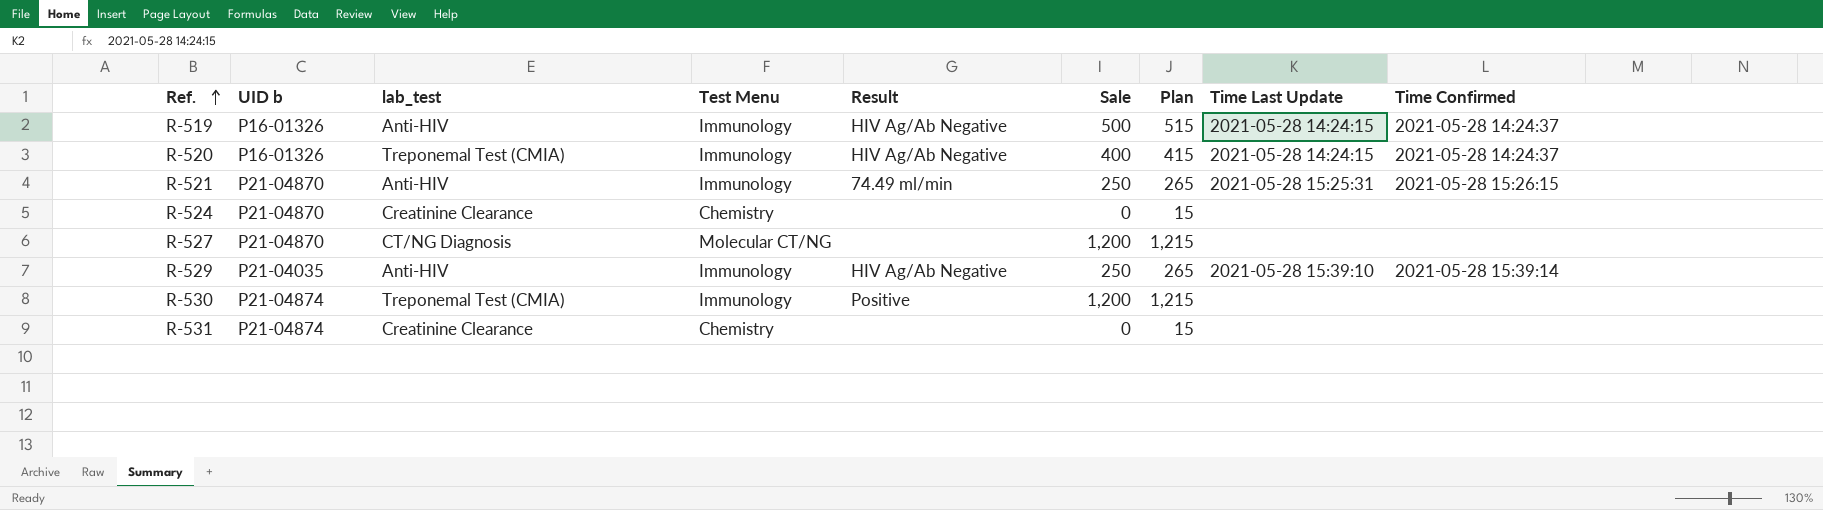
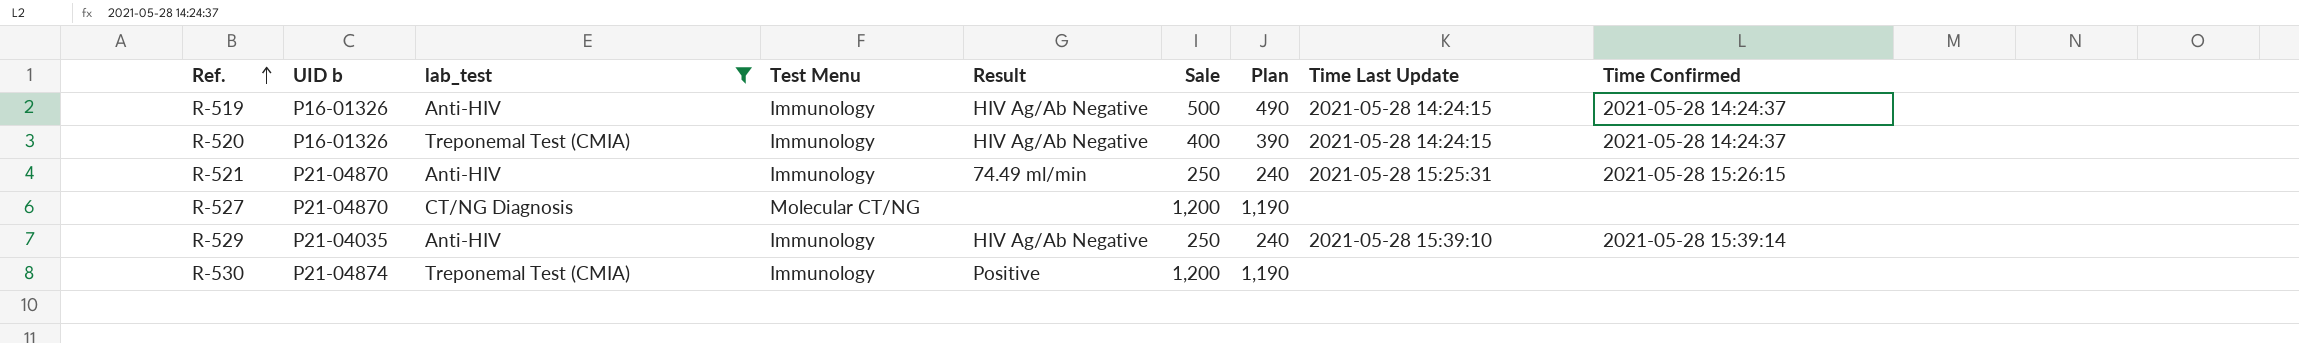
filter: none -> lab_test != Creatinine Clearance
column Plan | formula: [Sale] + 15 -> [Sale] - 10

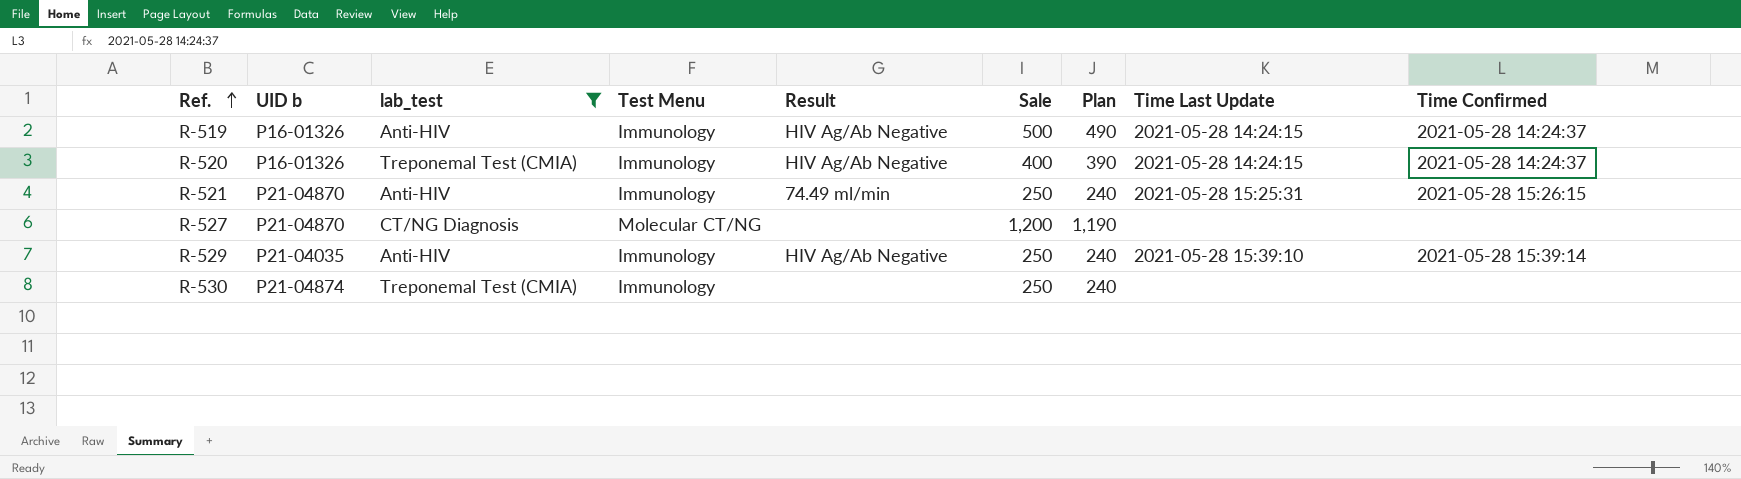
R-530 | Result: Positive -> none
R-530 | Sale: 1,200 -> 250
R-530 | Plan: 1,190 -> 240

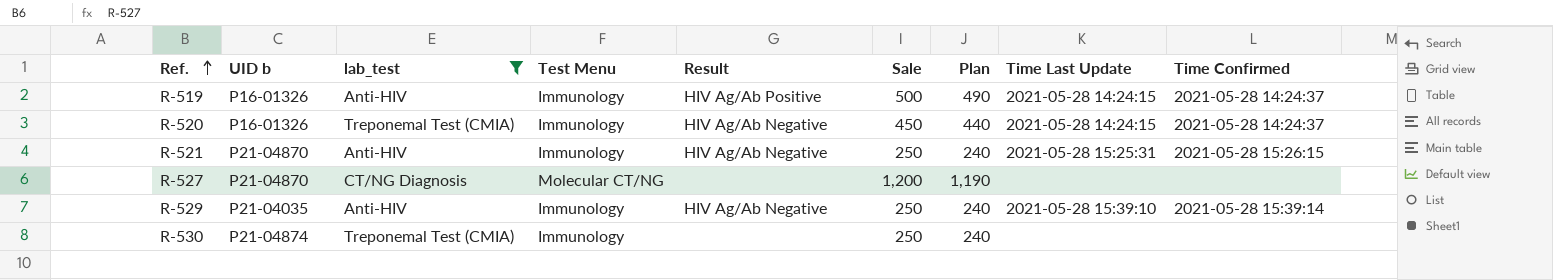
R-519 | Result: HIV Ag/Ab Negative -> HIV Ag/Ab Positive
R-520 | Sale: 400 -> 450
R-520 | Plan: 390 -> 440
R-521 | Result: 74.49 ml/min -> HIV Ag/Ab Negative

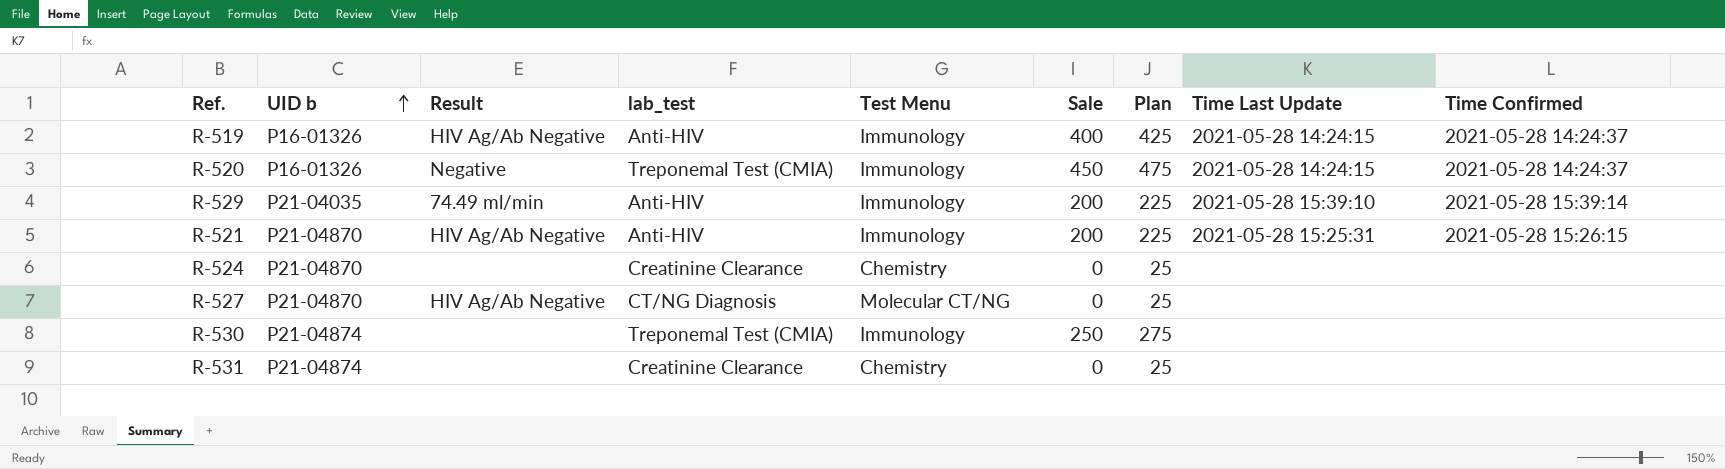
filter: lab_test != Creatinine Clearance -> none
row order: Ref. ascending -> UID b ascending
column Result | position: 5 -> 3
column Plan | formula: [Sale] - 10 -> [Sale] + 25
R-519 | Result: HIV Ag/Ab Positive -> HIV Ag/Ab Negative
R-519 | Sale: 500 -> 400
R-520 | Result: HIV Ag/Ab Negative -> Negative
R-529 | Result: HIV Ag/Ab Negative -> 74.49 ml/min
R-529 | Sale: 250 -> 200
R-521 | Sale: 250 -> 200
R-527 | Result: none -> HIV Ag/Ab Negative
R-527 | Sale: 1,200 -> 0

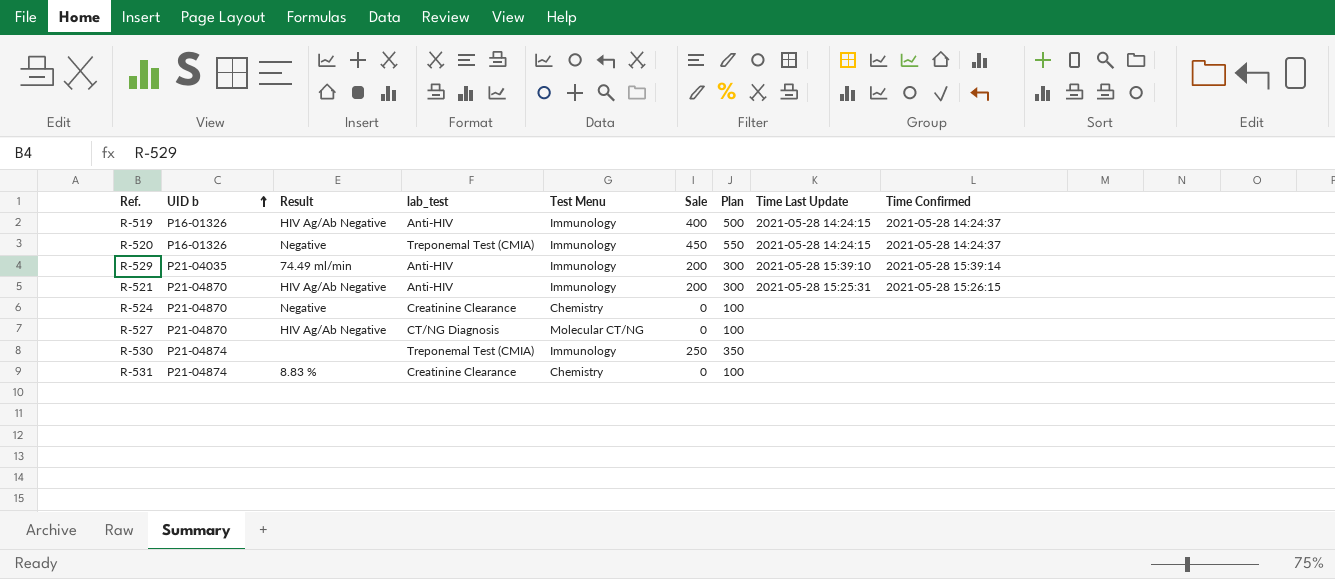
column Plan | formula: [Sale] + 25 -> [Sale] + 100
R-524 | Result: none -> Negative
R-531 | Result: none -> 8.83 %

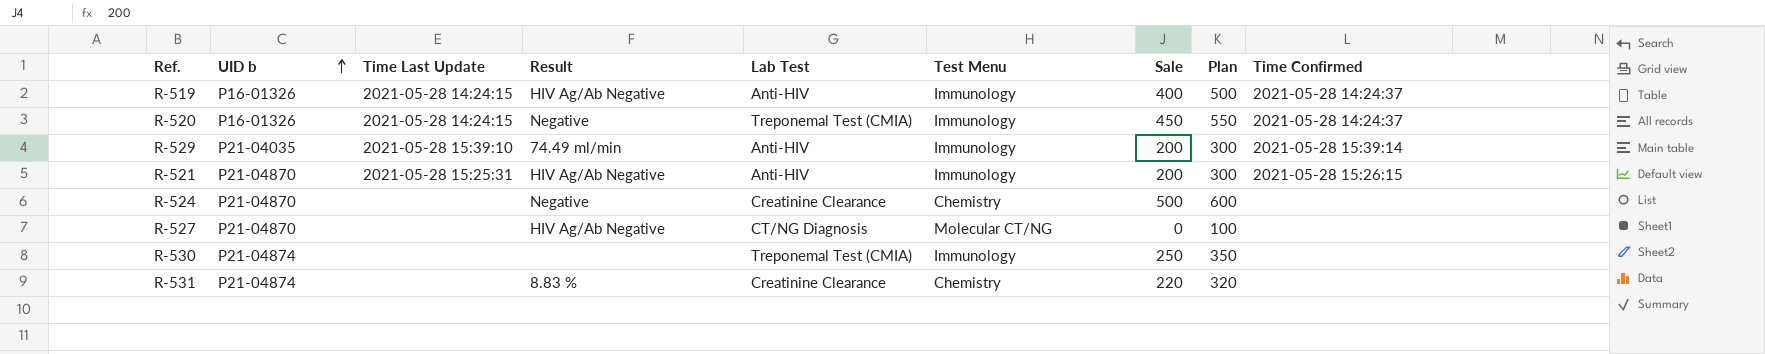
column Time Last Update | position: 8 -> 3
column name: lab_test -> Lab Test
R-524 | Sale: 0 -> 500
R-524 | Plan: 100 -> 600
R-531 | Sale: 0 -> 220
R-531 | Plan: 100 -> 320

